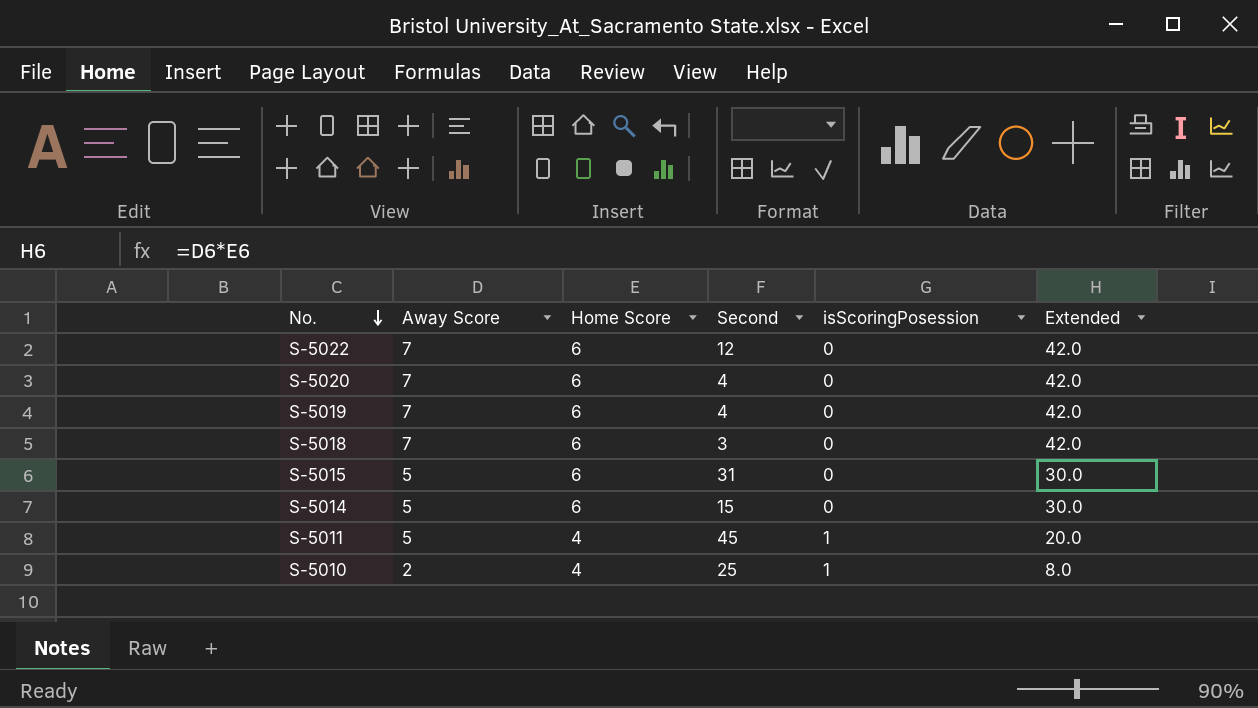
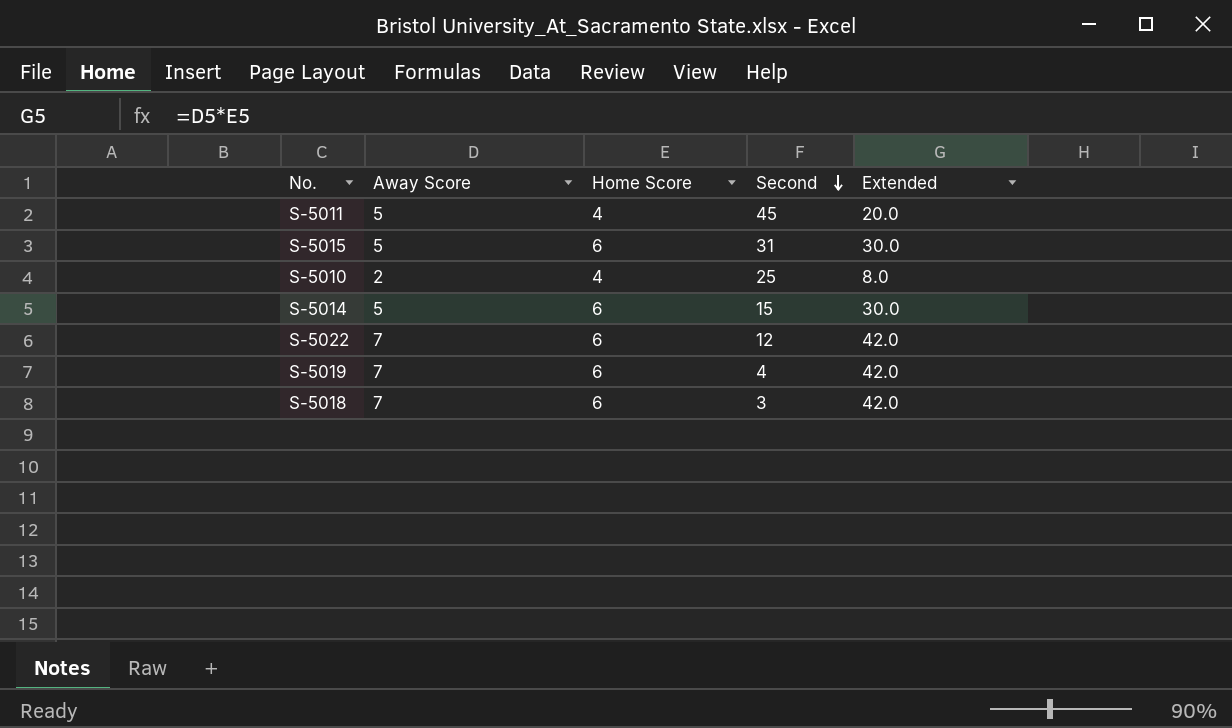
row order: No. descending -> Second descending
column isScoringPosession | position: 5 -> none
row S-5020: 7 | 6 | 4 | 0 | 42.0 -> none

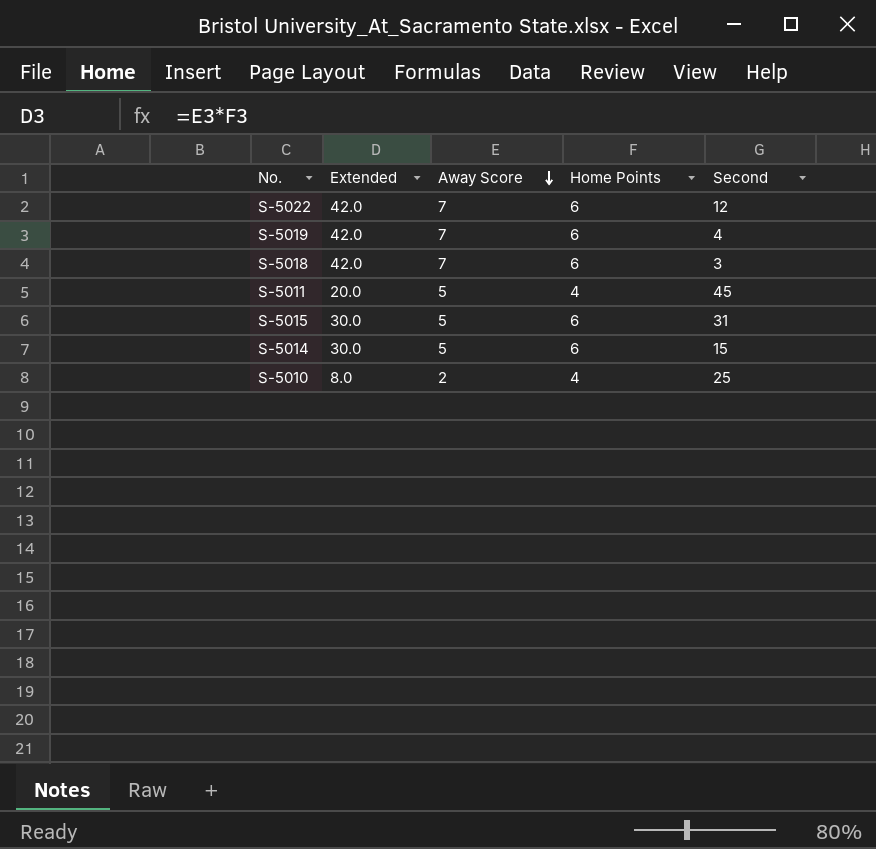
row order: Second descending -> Away Score descending
column Extended | position: 5 -> 2
column name: Home Score -> Home Points

